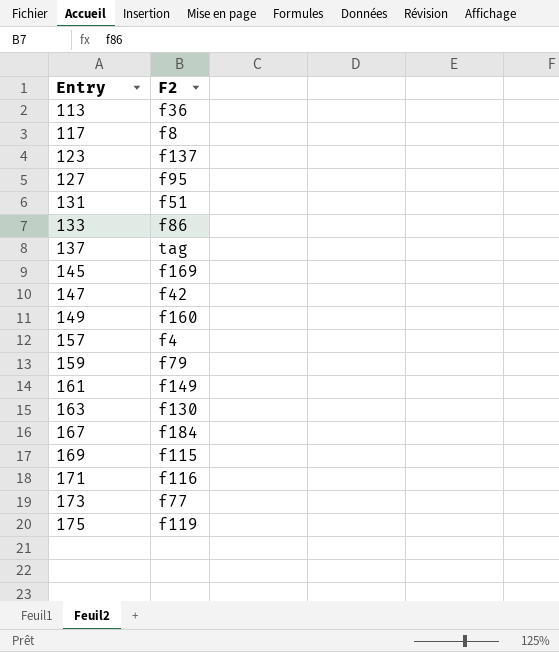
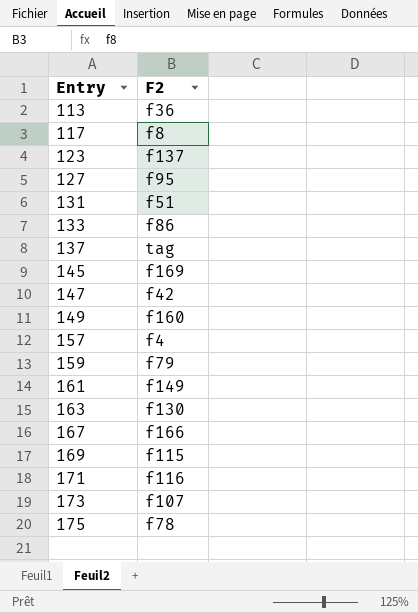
167 | F2: f184 -> f166
173 | F2: f77 -> f107
175 | F2: f119 -> f78

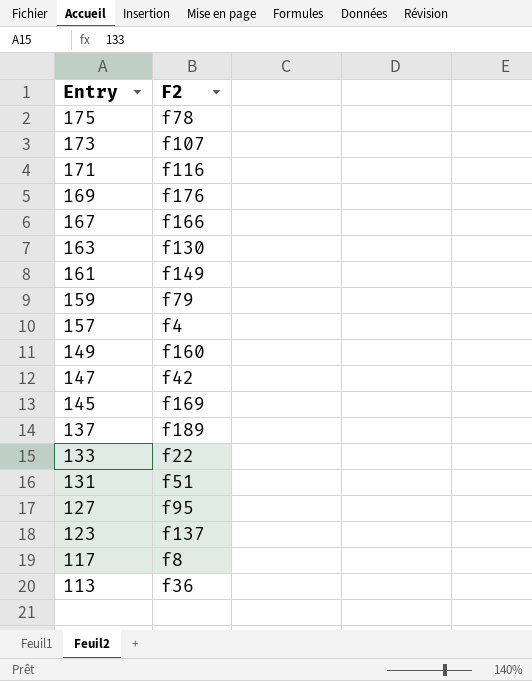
row order: Entry ascending -> Entry descending
169 | F2: f115 -> f176
137 | F2: tag -> f189
133 | F2: f86 -> f22

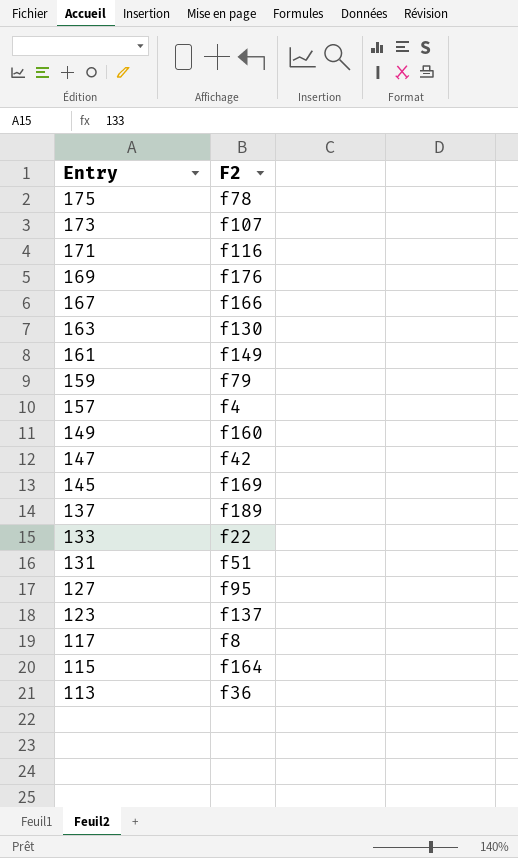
row 115: none -> f164

